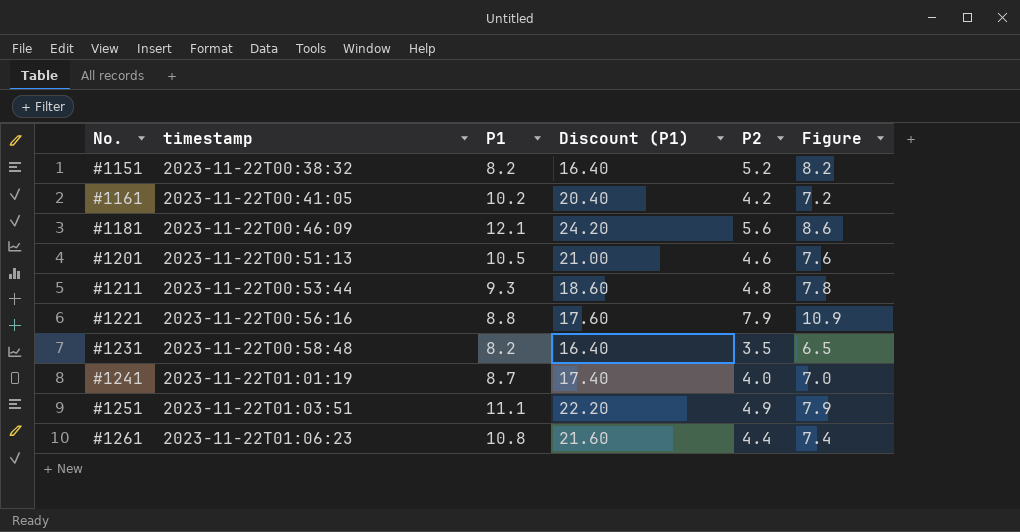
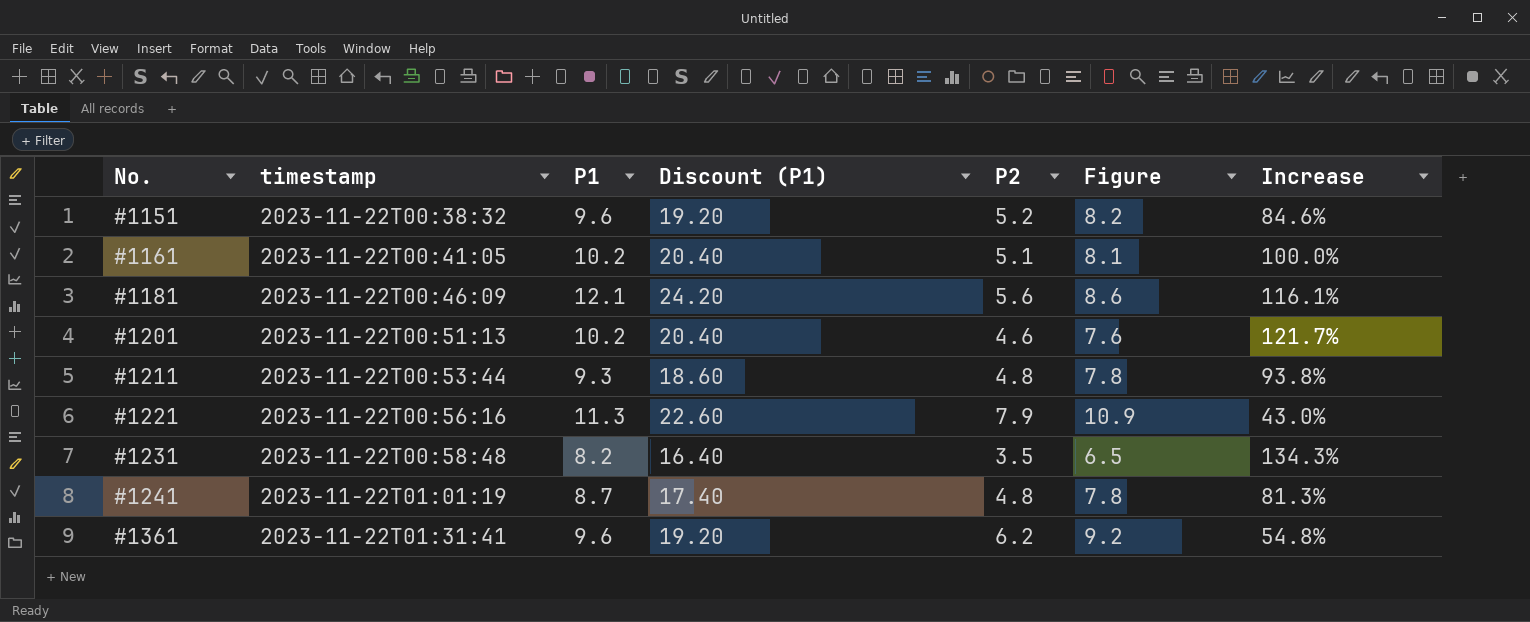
column Increase | formula: none -> ([P1] - [P2]) / [P2]
row #1251: 2023-11-22T01:03:51 | 11.1 | 22.20 | 4.9 | 7.9 -> none
row #1261: 2023-11-22T01:06:23 | 10.8 | 21.60 | 4.4 | 7.4 -> none
#1151 | P1: 8.2 -> 9.6
#1151 | Discount (P1): 16.40 -> 19.20
#1161 | P2: 4.2 -> 5.1
#1161 | Figure: 7.2 -> 8.1
#1201 | P1: 10.5 -> 10.2
#1201 | Discount (P1): 21.00 -> 20.40
#1221 | P1: 8.8 -> 11.3
#1221 | Discount (P1): 17.60 -> 22.60
#1241 | P2: 4.0 -> 4.8
#1241 | Figure: 7.0 -> 7.8
row #1361: none -> 2023-11-22T01:31:41 | 9.6 | 19.20 | 6.2 | 9.2 | 54.8%

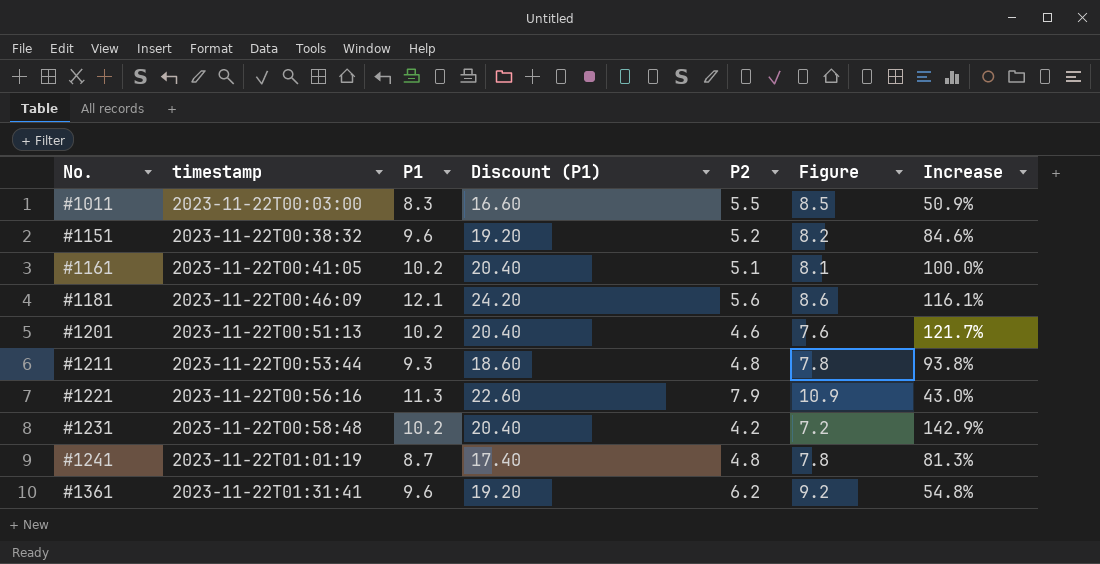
row #1011: none -> 2023-11-22T00:03:00 | 8.3 | 16.60 | 5.5 | 8.5 | 50.9%
#1231 | P1: 8.2 -> 10.2
#1231 | Discount (P1): 16.40 -> 20.40
#1231 | P2: 3.5 -> 4.2
#1231 | Figure: 6.5 -> 7.2
#1231 | Increase: 134.3% -> 142.9%

